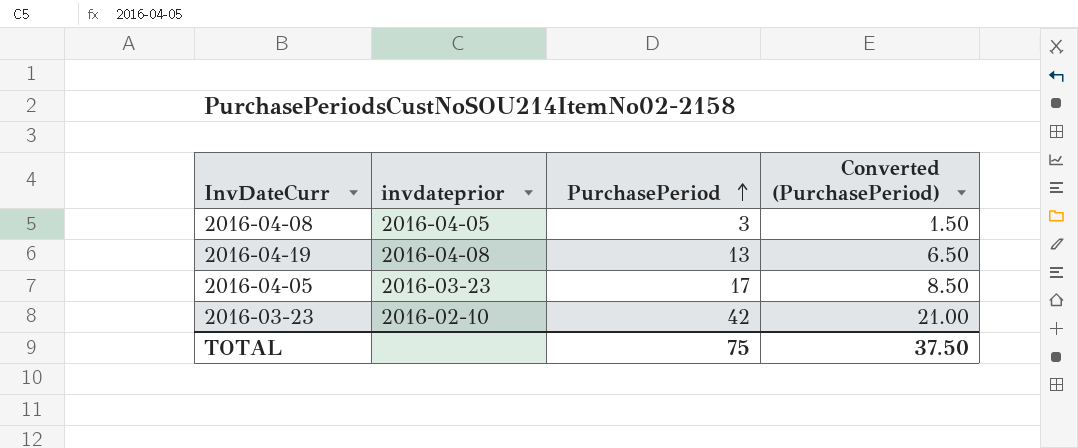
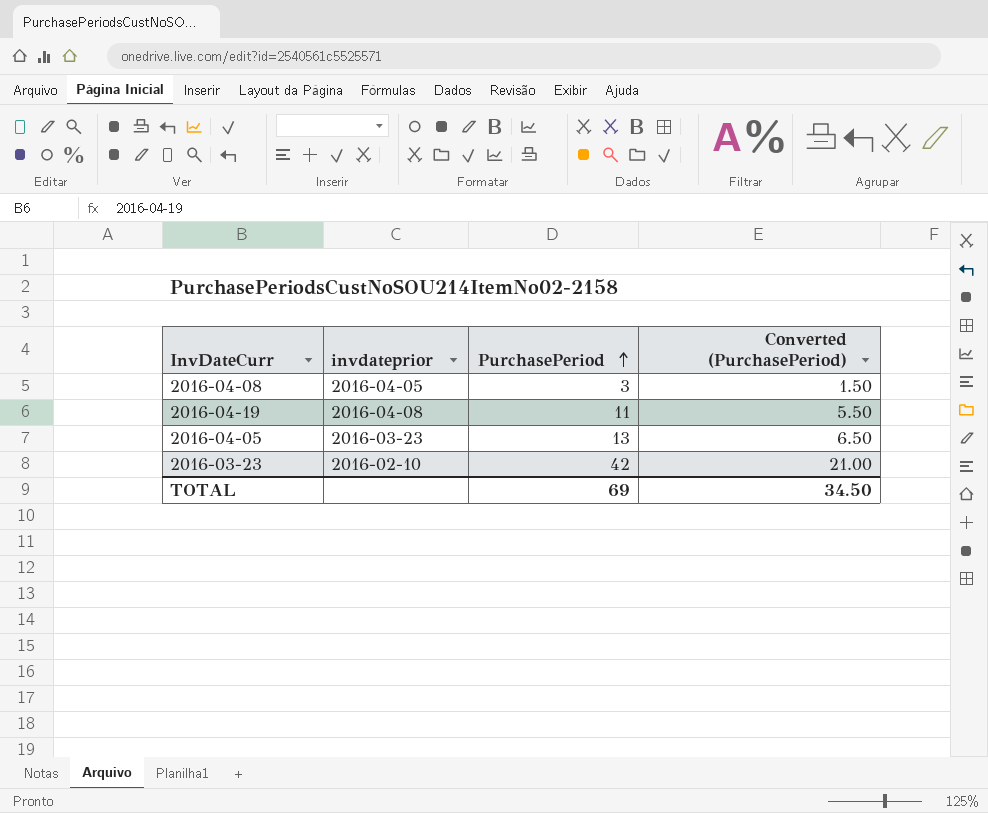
2016-04-19 | PurchasePeriod: 13 -> 11
2016-04-19 | Converted (PurchasePeriod): 6.50 -> 5.50
2016-04-05 | PurchasePeriod: 17 -> 13
2016-04-05 | Converted (PurchasePeriod): 8.50 -> 6.50
TOTAL | PurchasePeriod: 75 -> 69
TOTAL | Converted (PurchasePeriod): 37.50 -> 34.50

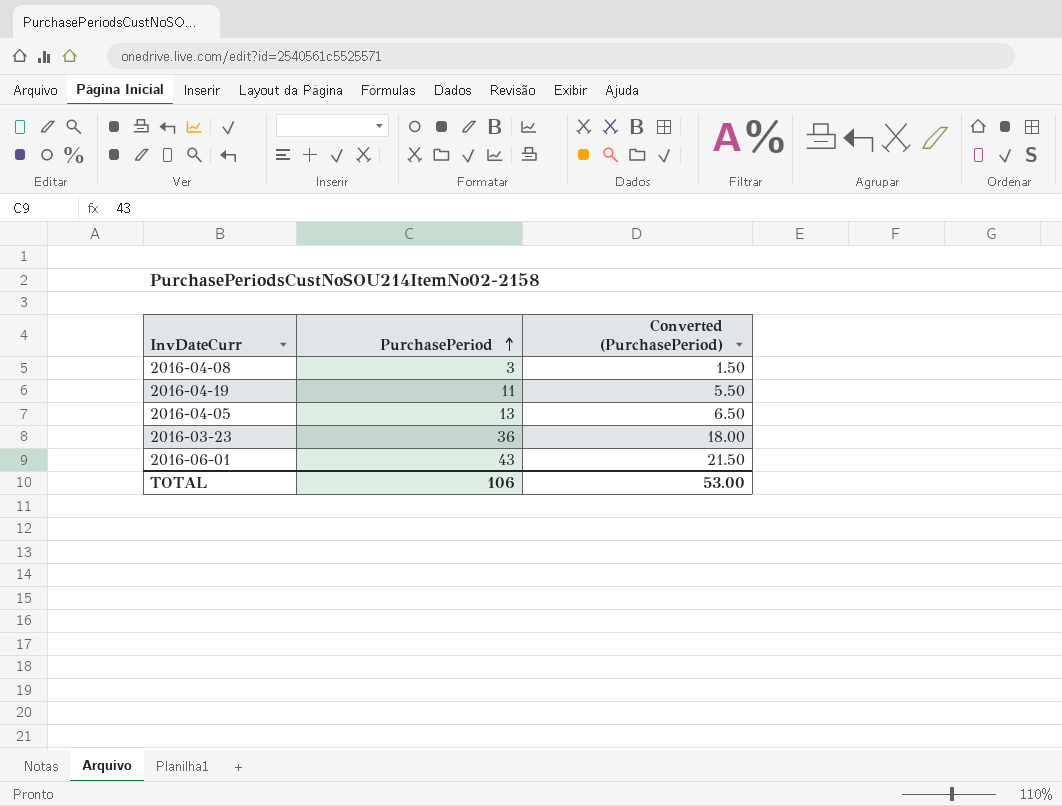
column invdateprior | position: 2 -> none
2016-03-23 | PurchasePeriod: 42 -> 36
2016-03-23 | Converted (PurchasePeriod): 21.00 -> 18.00
row 2016-06-01: none -> 43 | 21.50
TOTAL | PurchasePeriod: 69 -> 106
TOTAL | Converted (PurchasePeriod): 34.50 -> 53.00

